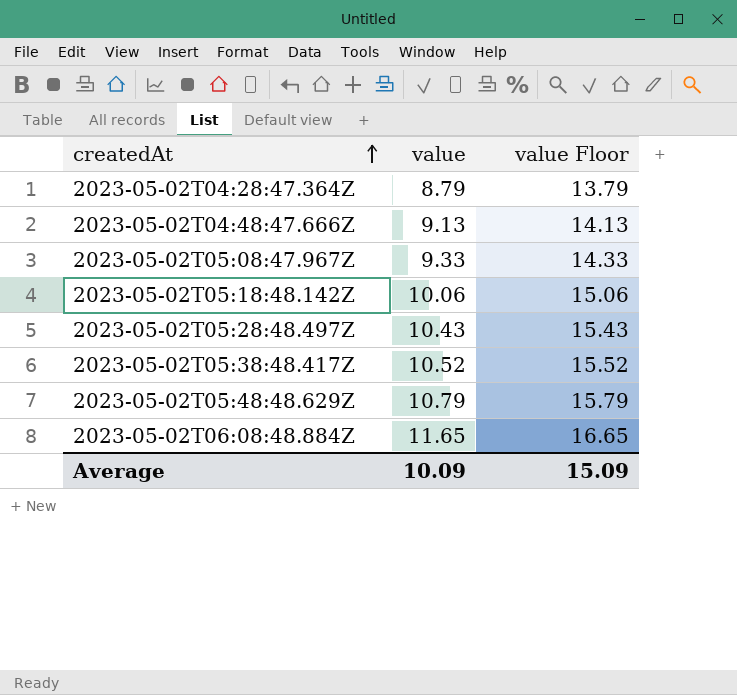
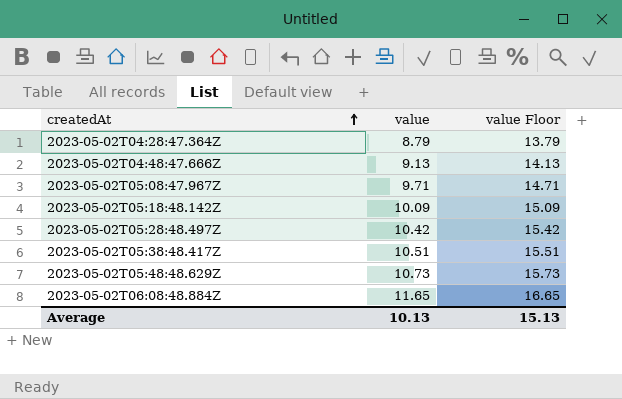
2023-05-02T05:08:47.967Z | value: 9.33 -> 9.71
2023-05-02T05:08:47.967Z | value Floor: 14.33 -> 14.71
2023-05-02T05:18:48.142Z | value: 10.06 -> 10.09
2023-05-02T05:18:48.142Z | value Floor: 15.06 -> 15.09
2023-05-02T05:28:48.497Z | value: 10.43 -> 10.42
2023-05-02T05:28:48.497Z | value Floor: 15.43 -> 15.42
2023-05-02T05:38:48.417Z | value: 10.52 -> 10.51
2023-05-02T05:38:48.417Z | value Floor: 15.52 -> 15.51
2023-05-02T05:48:48.629Z | value: 10.79 -> 10.73
2023-05-02T05:48:48.629Z | value Floor: 15.79 -> 15.73
Average | value: 10.09 -> 10.13
Average | value Floor: 15.09 -> 15.13

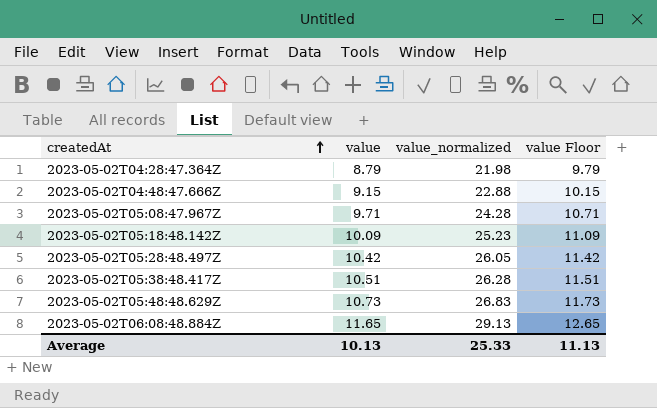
column value_normalized | formula: none -> [value] * 2.5
column value Floor | formula: [value] + 5 -> [value] + 1
2023-05-02T04:48:47.666Z | value: 9.13 -> 9.15
Average | value Floor: 15.13 -> 11.13

